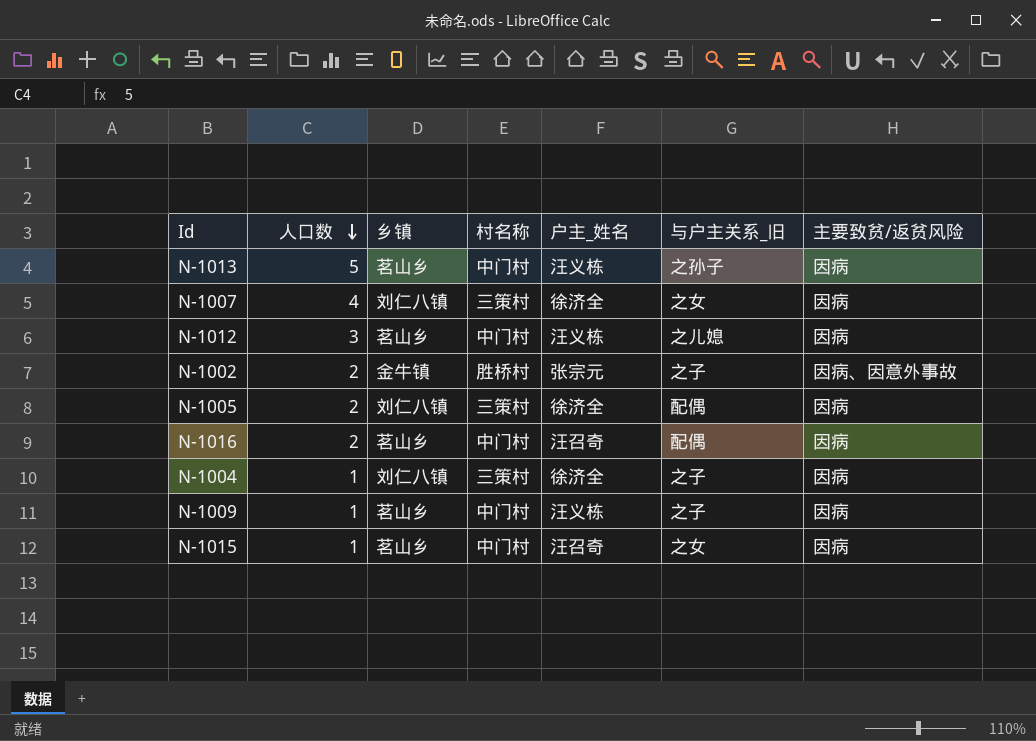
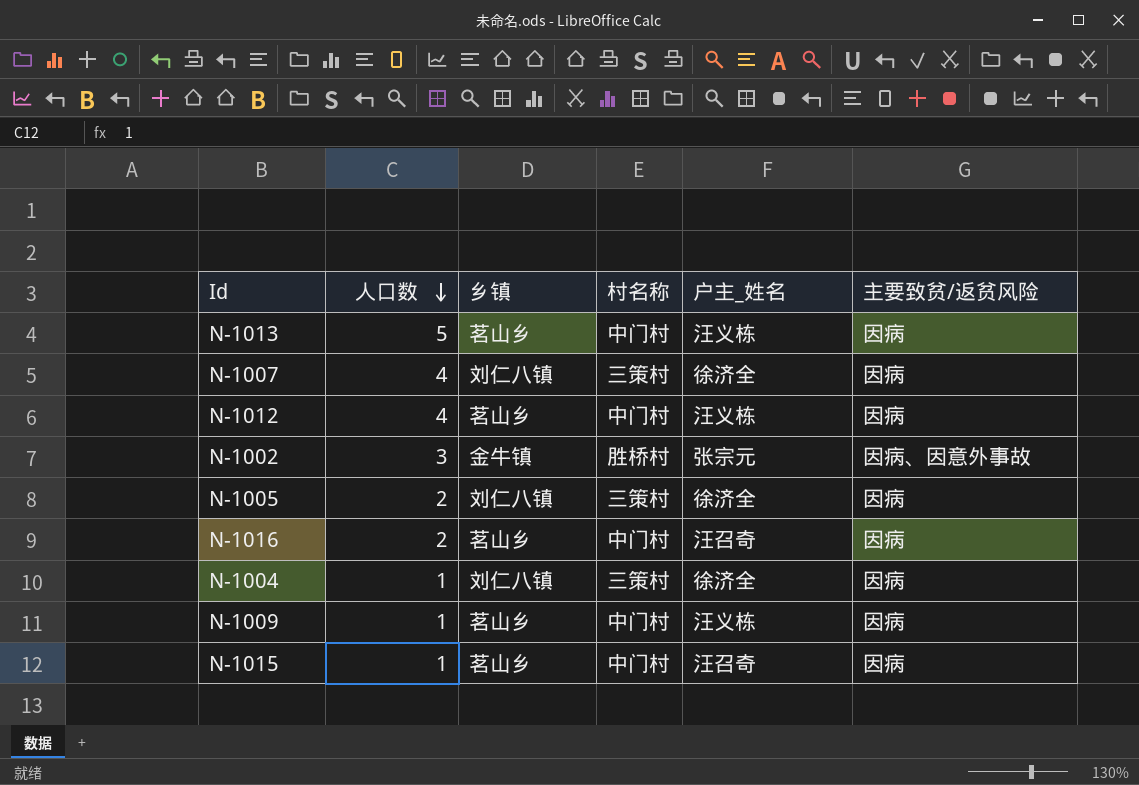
column 与户主关系_旧 | position: 6 -> none
N-1012 | 人口数: 3 -> 4
N-1002 | 人口数: 2 -> 3

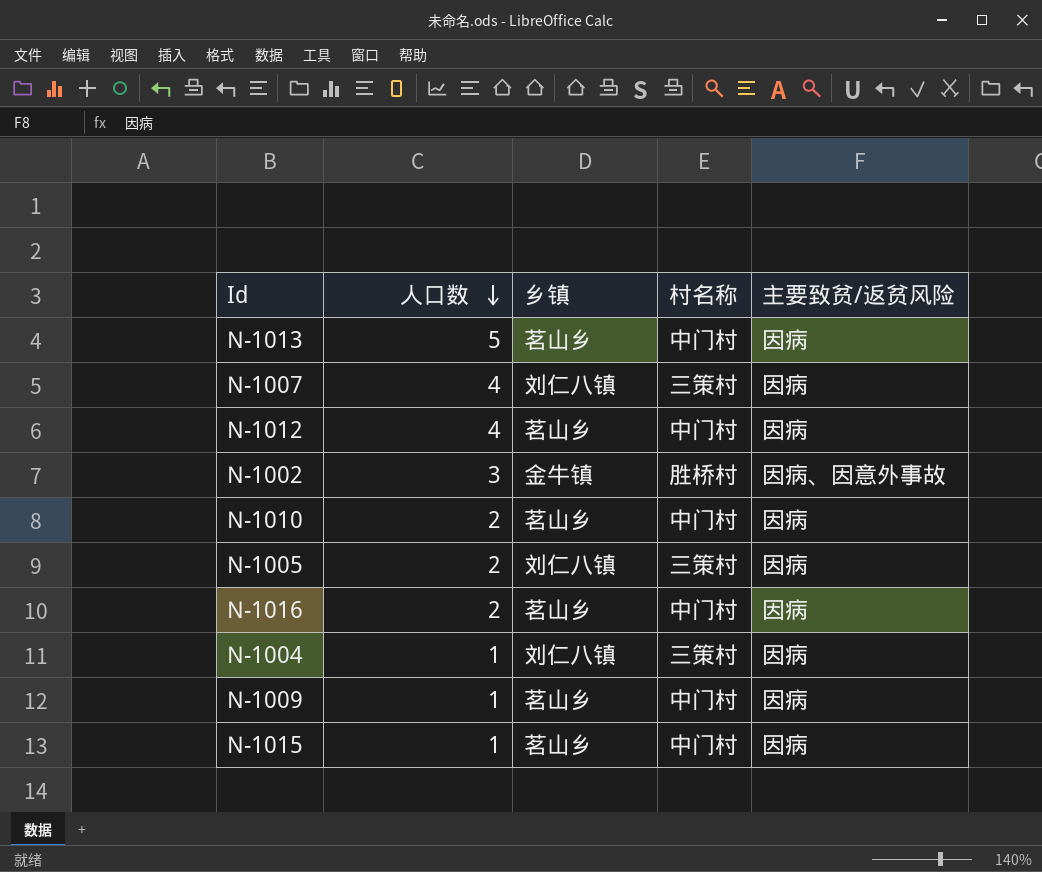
column 户主_姓名 | position: 5 -> none
row N-1010: none -> 2 | 茗山乡 | 中门村 | 因病

